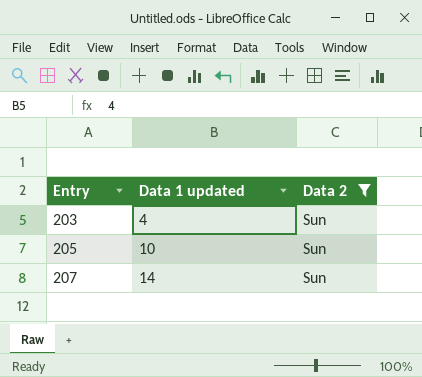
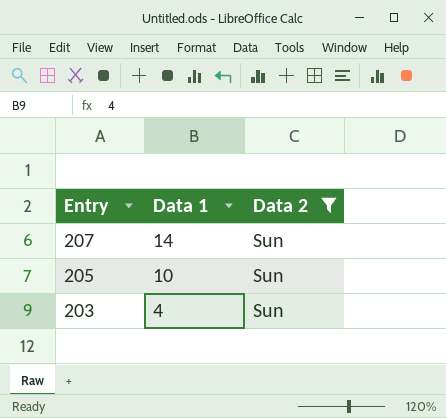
row order: Entry ascending -> Entry descending
column name: Data 1 updated -> Data 1

